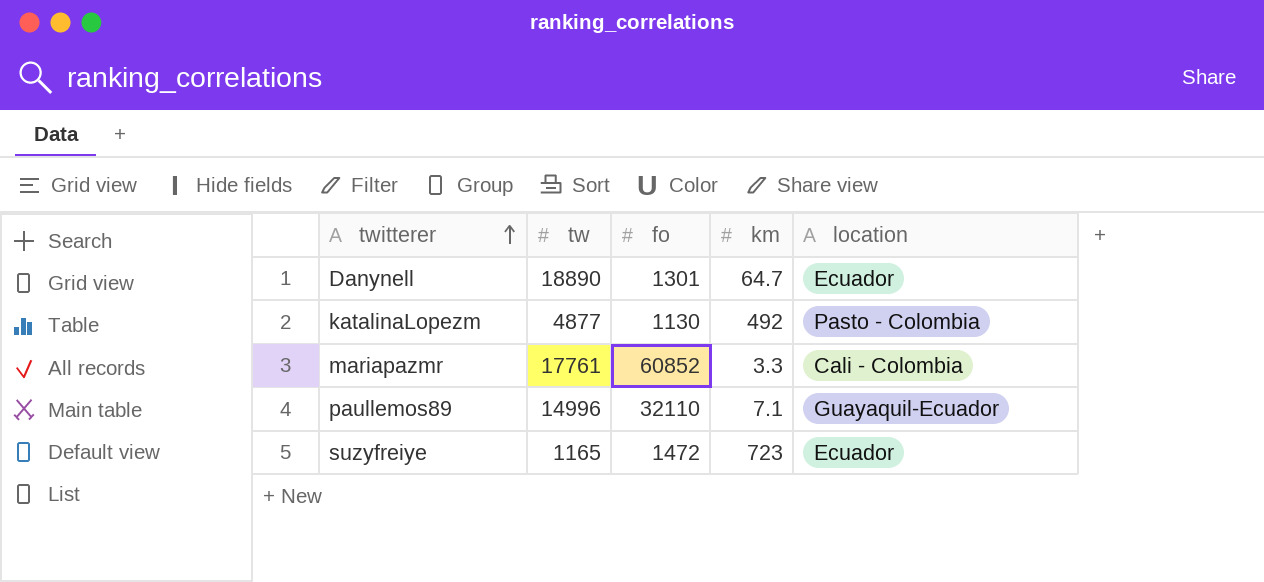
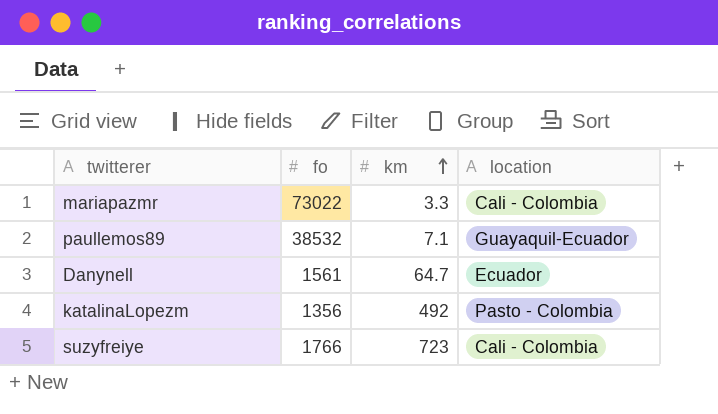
row order: twitterer ascending -> km ascending
column tw | position: 2 -> none
mariapazmr | fo: 60852 -> 73022
paullemos89 | fo: 32110 -> 38532
Danynell | fo: 1301 -> 1561
katalinaLopezm | fo: 1130 -> 1356
suzyfreiye | fo: 1472 -> 1766
suzyfreiye | location: Ecuador -> Cali - Colombia

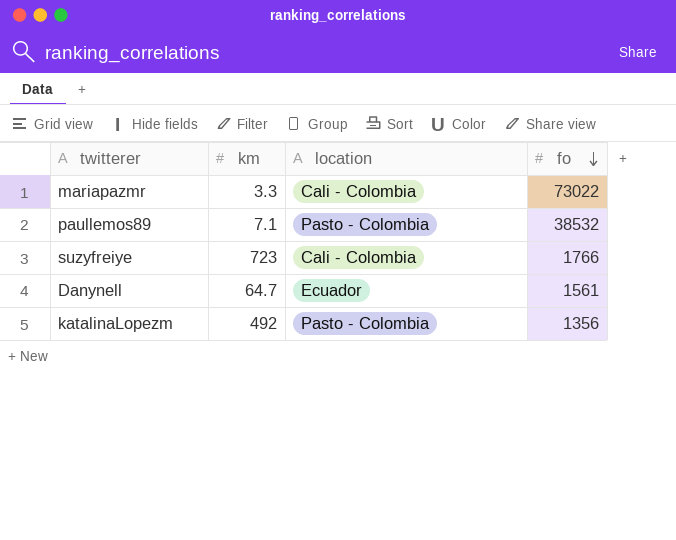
row order: km ascending -> fo descending
column fo | position: 2 -> 4
paullemos89 | location: Guayaquil-Ecuador -> Pasto - Colombia

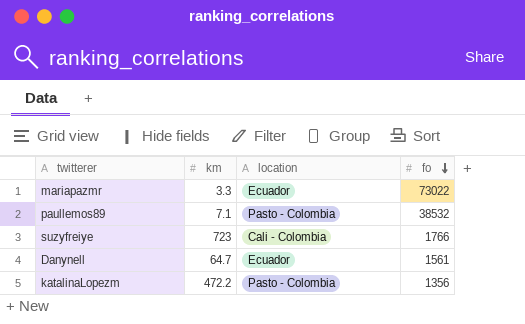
mariapazmr | location: Cali - Colombia -> Ecuador
katalinaLopezm | km: 492 -> 472.2

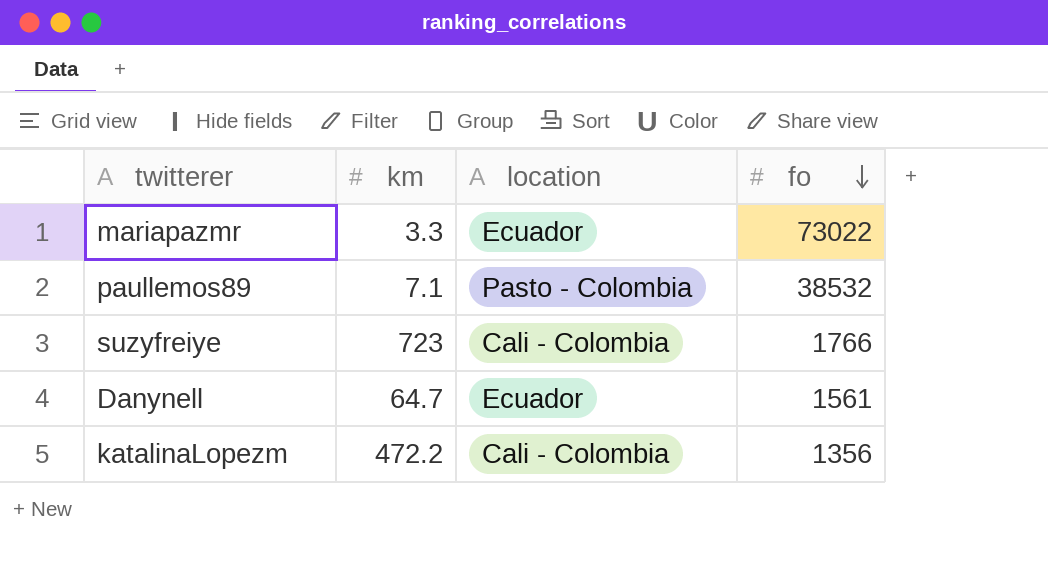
katalinaLopezm | location: Pasto - Colombia -> Cali - Colombia

